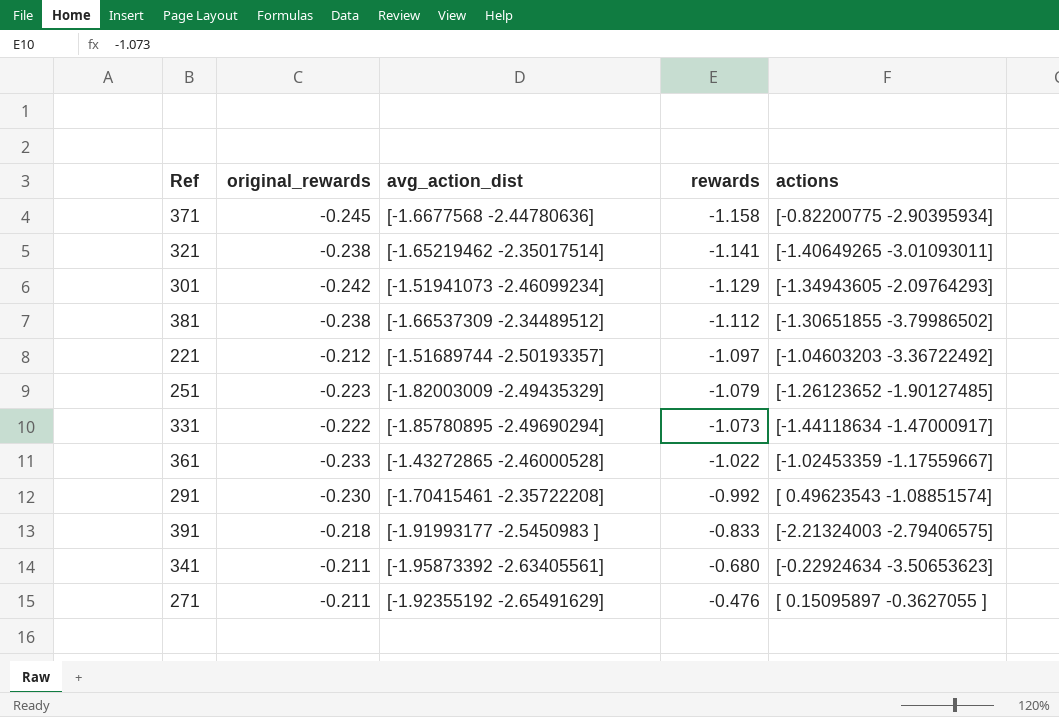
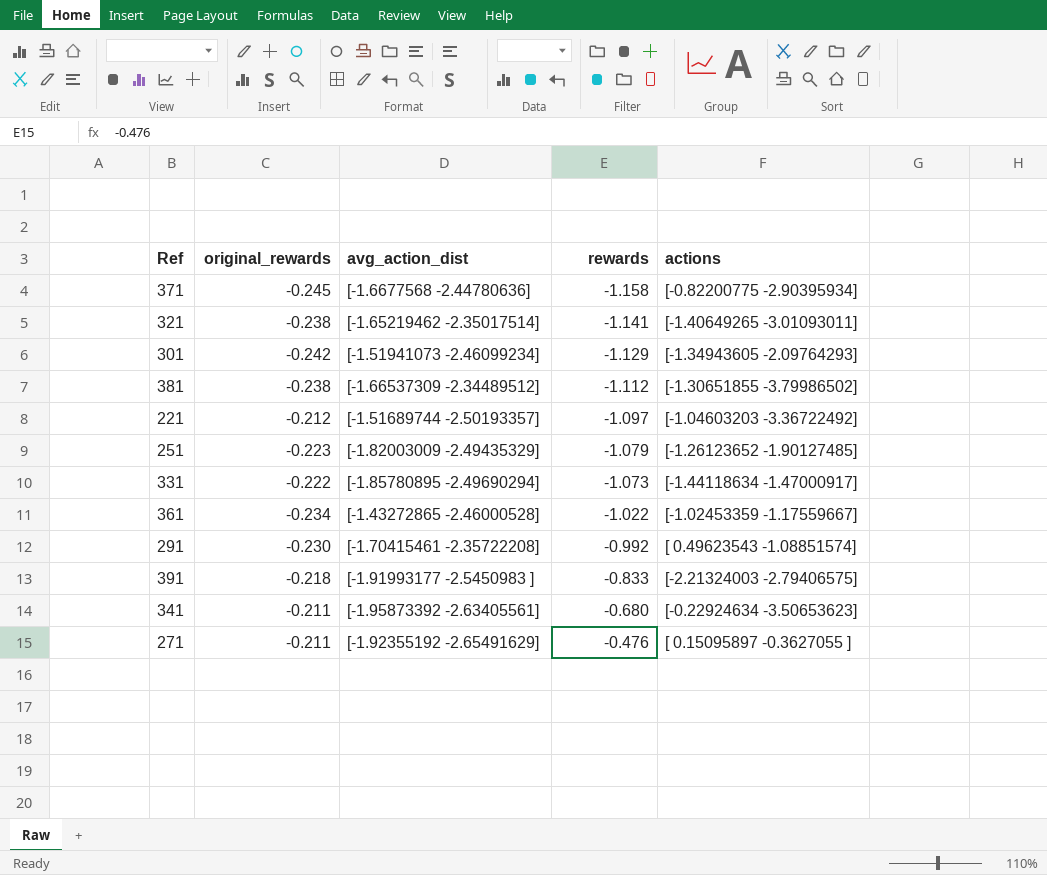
361 | original_rewards: -0.233 -> -0.234

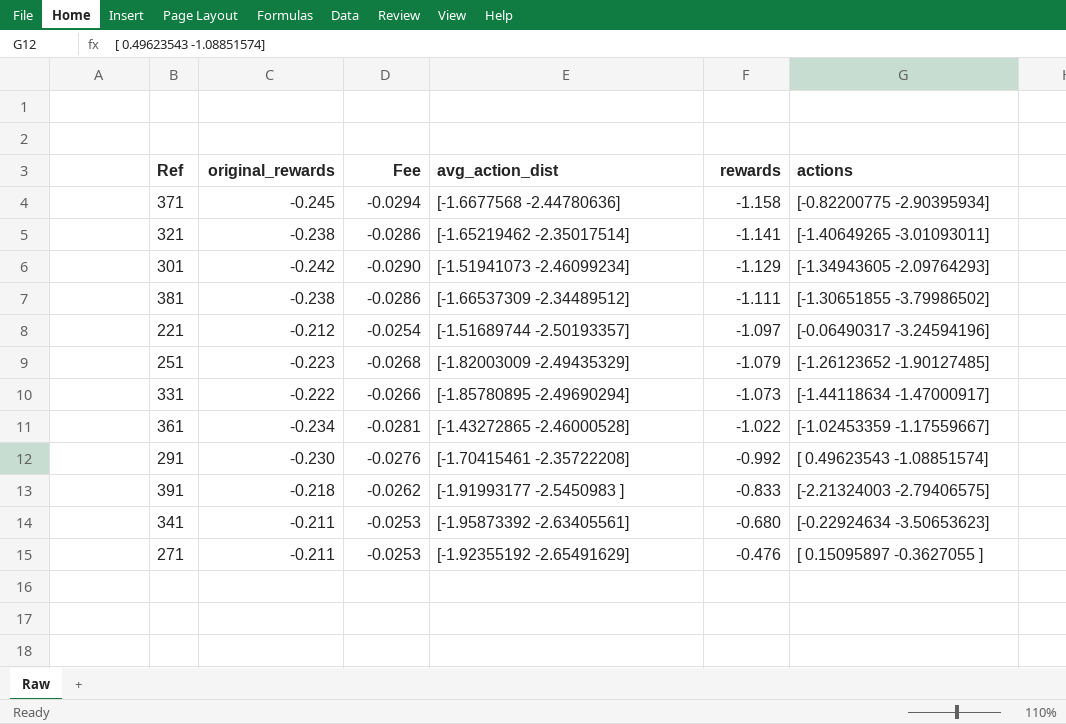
column Fee | formula: none -> [original_rewards] * 0.12
381 | rewards: -1.112 -> -1.111
221 | actions: [-1.04603203 -3.36722492] -> [-0.06490317 -3.24594196]

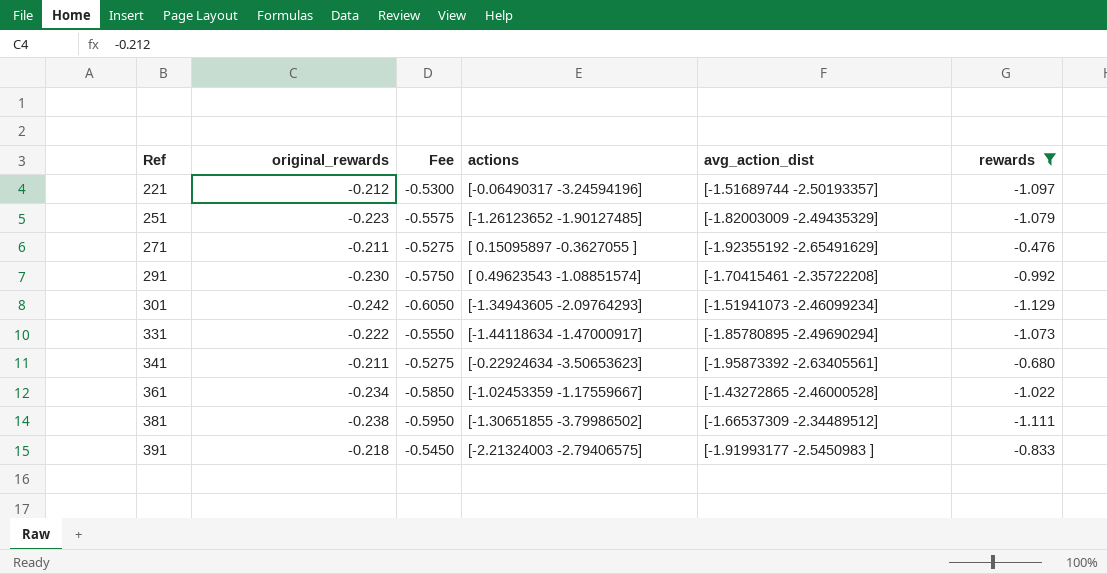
filter: none -> rewards >= -1.129
row order: rewards ascending -> Ref ascending
column Fee | formula: [original_rewards] * 0.12 -> [original_rewards] * 2.5
column actions | position: 6 -> 4

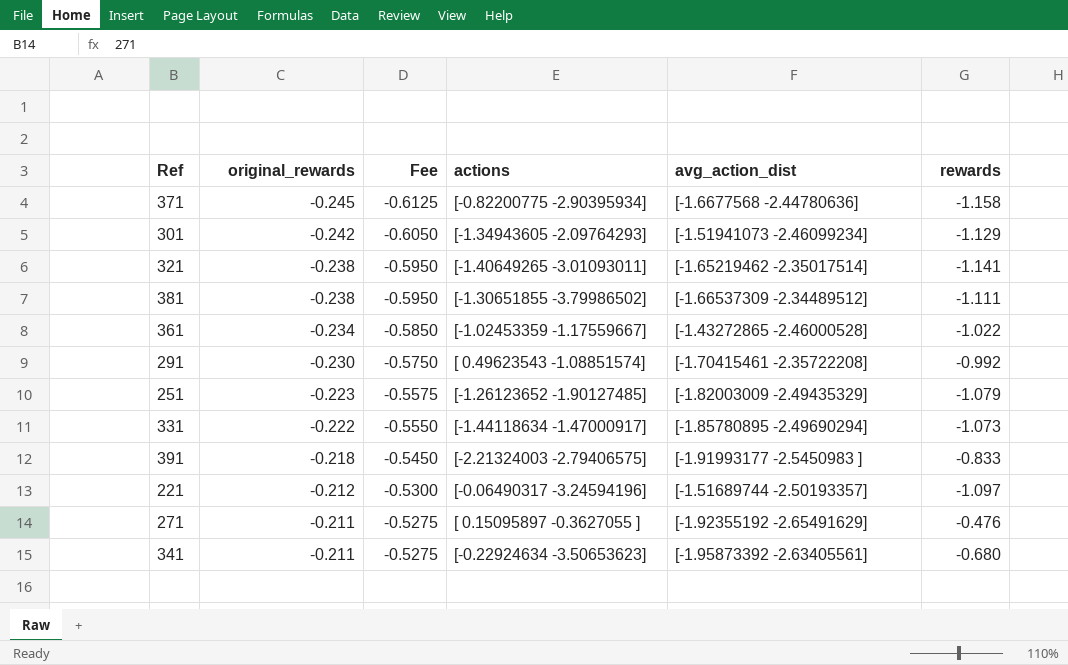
filter: rewards >= -1.129 -> none
row order: Ref ascending -> original_rewards ascending

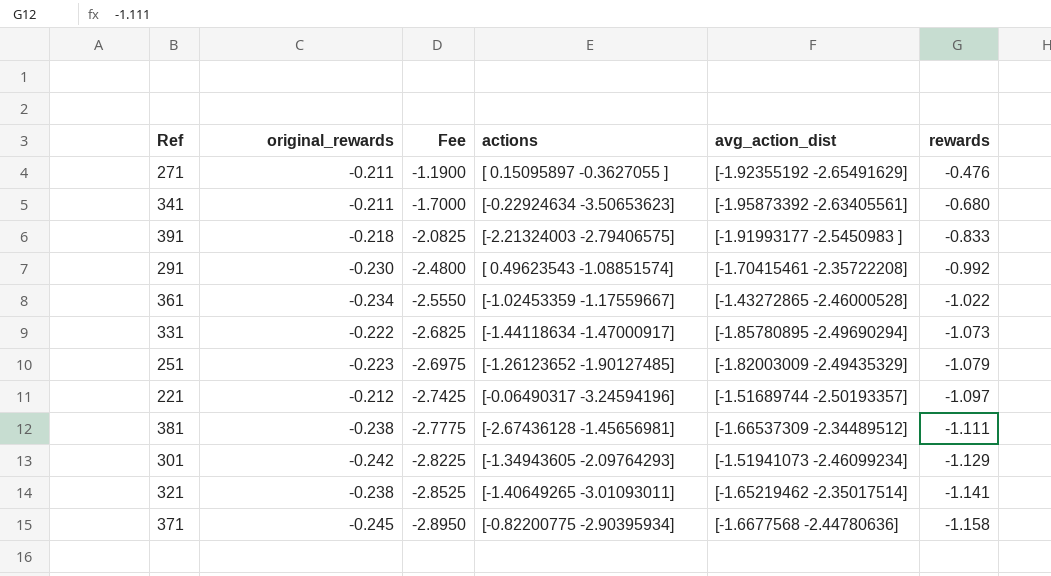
row order: original_rewards ascending -> Fee descending
column Fee | formula: [original_rewards] * 2.5 -> [rewards] * 2.5
381 | actions: [-1.30651855 -3.79986502] -> [-2.67436128 -1.45656981]

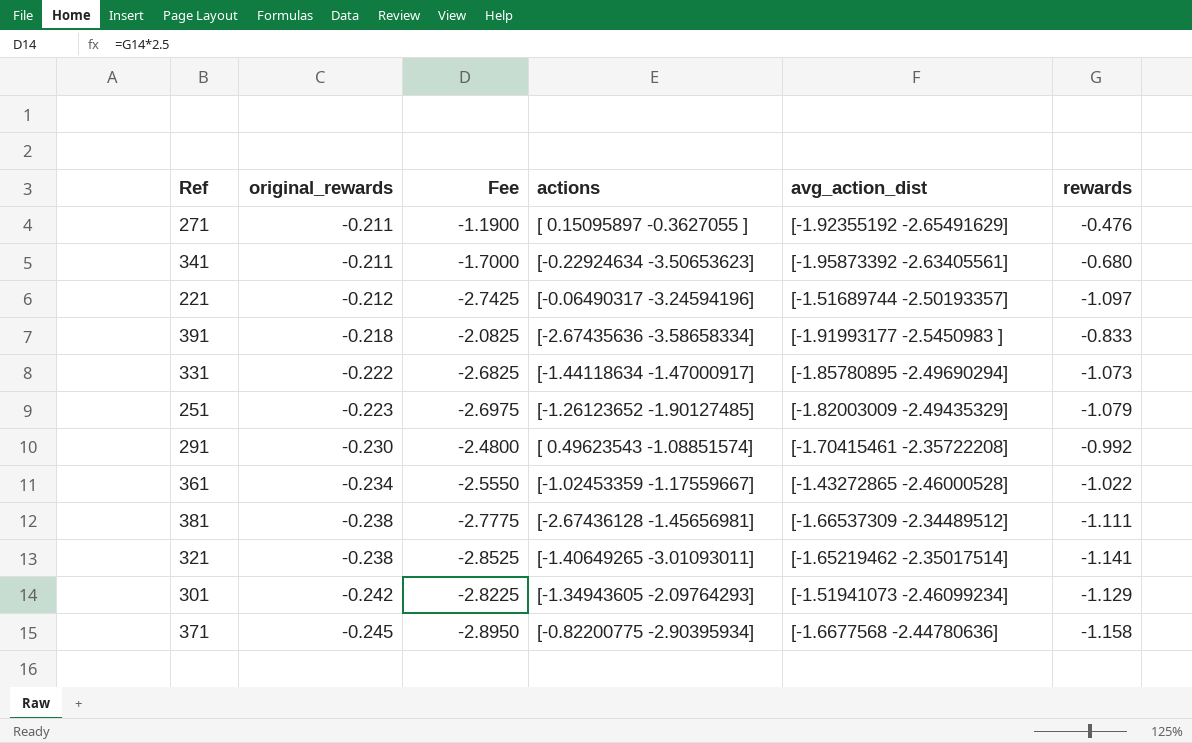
row order: Fee descending -> original_rewards descending
391 | actions: [-2.21324003 -2.79406575] -> [-2.67435636 -3.58658334]

